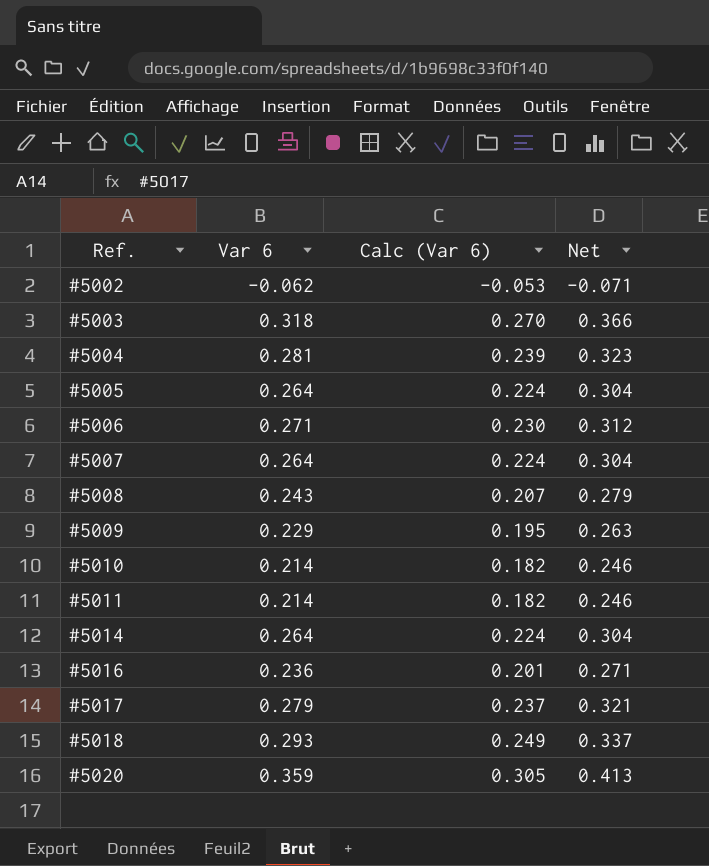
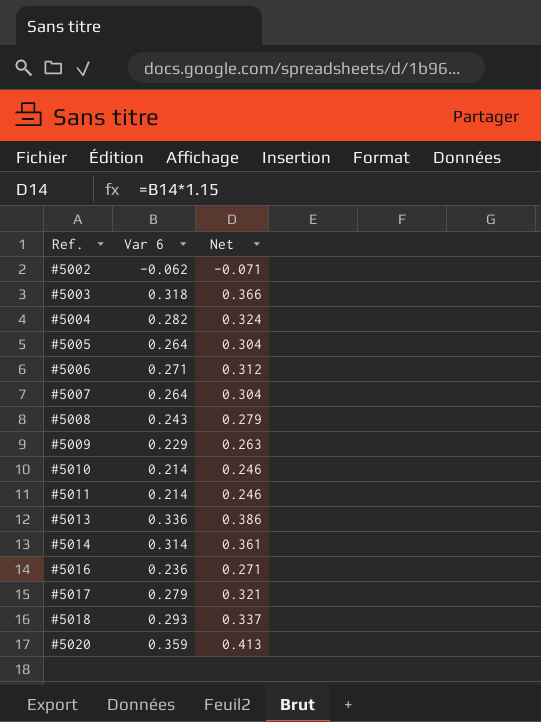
column Calc (Var 6) | formula: [Var 6] * 0.85 -> none
#5004 | Var 6: 0.281 -> 0.282
#5004 | Net: 0.323 -> 0.324
row #5013: none -> 0.336 | 0.386
#5014 | Var 6: 0.264 -> 0.314
#5014 | Net: 0.304 -> 0.361

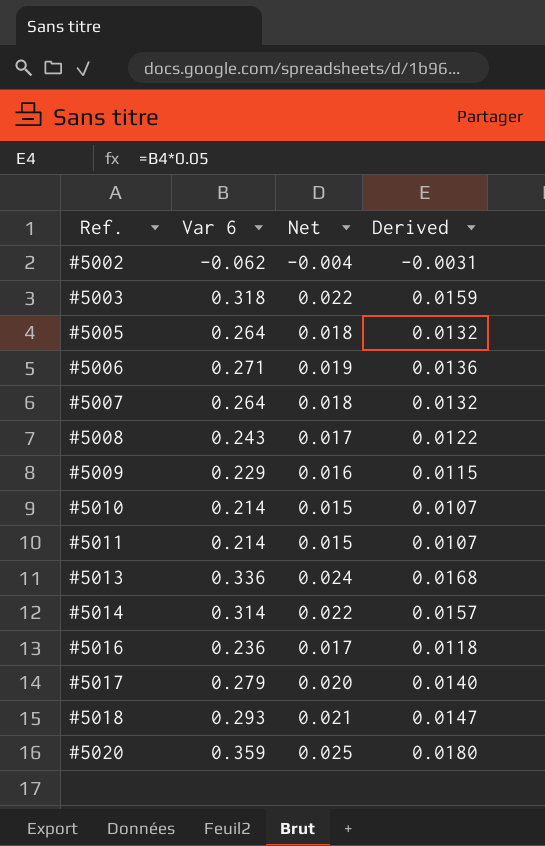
column Net | formula: [Var 6] * 1.15 -> [Var 6] * 0.07
column Derived | formula: none -> [Var 6] * 0.05
row #5004: 0.282 | 0.324 -> none

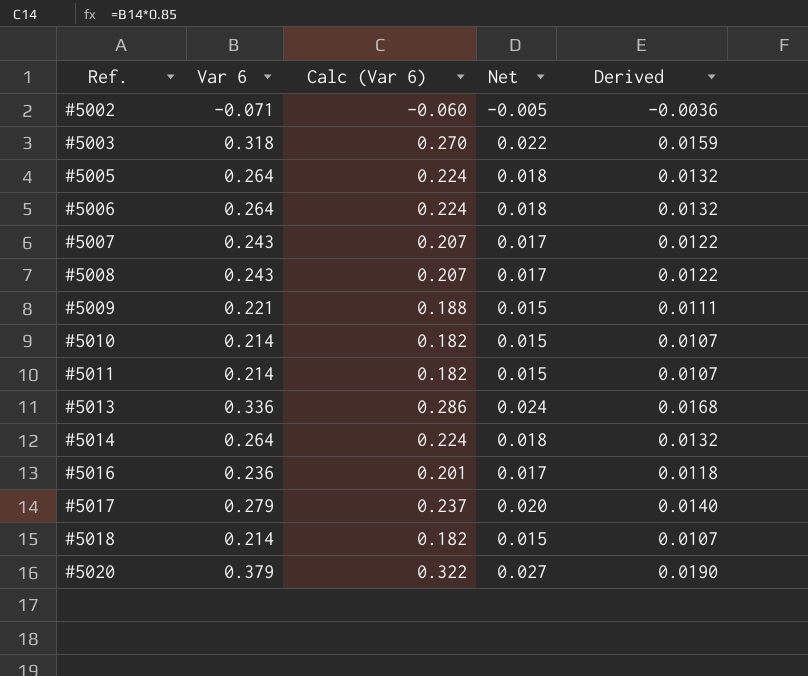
column Calc (Var 6) | formula: none -> [Var 6] * 0.85
#5002 | Var 6: -0.062 -> -0.071
#5002 | Net: -0.004 -> -0.005
#5002 | Derived: -0.0031 -> -0.0036
#5006 | Var 6: 0.271 -> 0.264
#5006 | Net: 0.019 -> 0.018
#5006 | Derived: 0.0136 -> 0.0132
#5007 | Var 6: 0.264 -> 0.243
#5007 | Net: 0.018 -> 0.017
#5007 | Derived: 0.0132 -> 0.0122
#5009 | Var 6: 0.229 -> 0.221
#5009 | Net: 0.016 -> 0.015
#5009 | Derived: 0.0115 -> 0.0111
#5014 | Var 6: 0.314 -> 0.264
#5014 | Net: 0.022 -> 0.018
#5014 | Derived: 0.0157 -> 0.0132
#5018 | Var 6: 0.293 -> 0.214
#5018 | Net: 0.021 -> 0.015
#5018 | Derived: 0.0147 -> 0.0107
#5020 | Var 6: 0.359 -> 0.379
#5020 | Net: 0.025 -> 0.027
#5020 | Derived: 0.0180 -> 0.0190

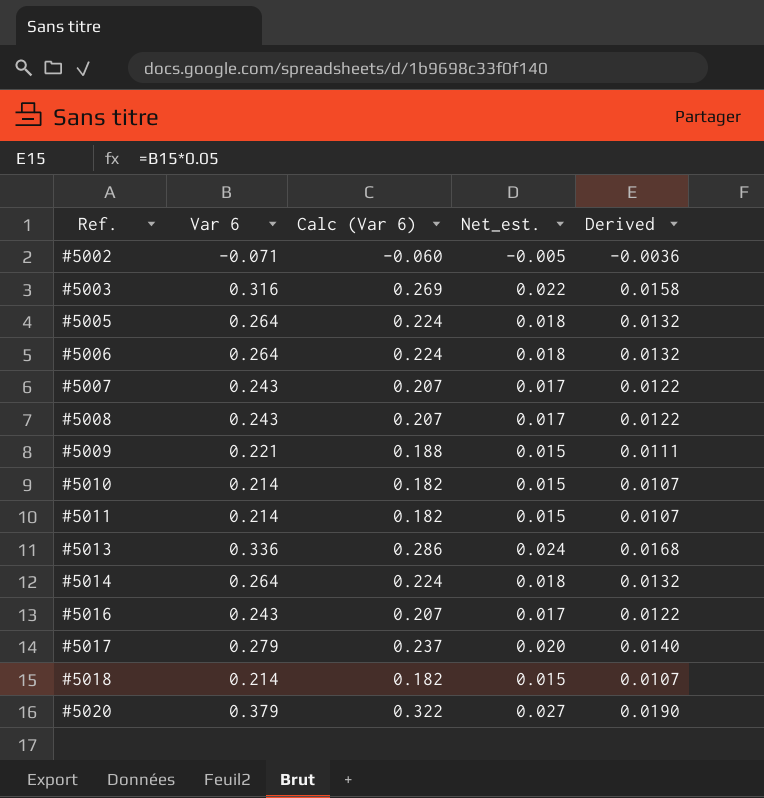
column name: Net -> Net_est.
#5003 | Var 6: 0.318 -> 0.316
#5003 | Calc (Var 6): 0.270 -> 0.269
#5003 | Derived: 0.0159 -> 0.0158
#5016 | Var 6: 0.236 -> 0.243
#5016 | Calc (Var 6): 0.201 -> 0.207
#5016 | Derived: 0.0118 -> 0.0122

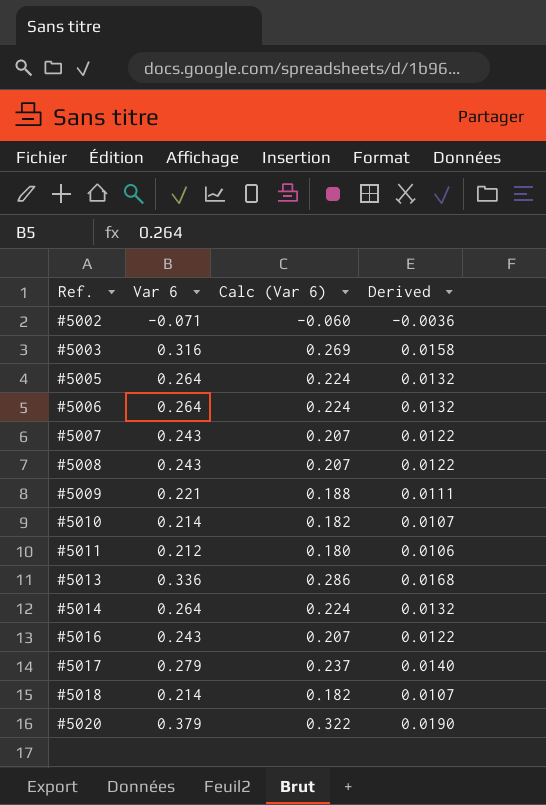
column Net_est. | formula: [Var 6] * 0.07 -> none
#5011 | Var 6: 0.214 -> 0.212
#5011 | Calc (Var 6): 0.182 -> 0.180
#5011 | Derived: 0.0107 -> 0.0106

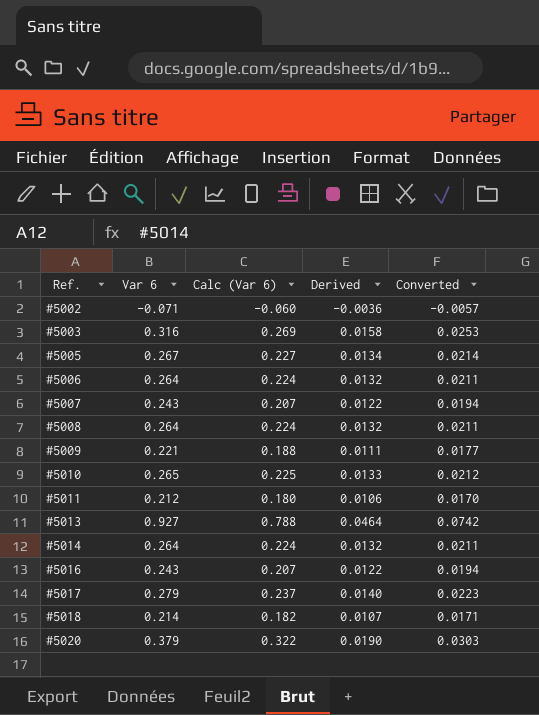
column Converted | formula: none -> [Var 6] * 0.08
#5005 | Var 6: 0.264 -> 0.267
#5005 | Calc (Var 6): 0.224 -> 0.227
#5005 | Derived: 0.0132 -> 0.0134
#5008 | Var 6: 0.243 -> 0.264
#5008 | Calc (Var 6): 0.207 -> 0.224
#5008 | Derived: 0.0122 -> 0.0132
#5010 | Var 6: 0.214 -> 0.265
#5010 | Calc (Var 6): 0.182 -> 0.225
#5010 | Derived: 0.0107 -> 0.0133
#5013 | Var 6: 0.336 -> 0.927
#5013 | Calc (Var 6): 0.286 -> 0.788
#5013 | Derived: 0.0168 -> 0.0464

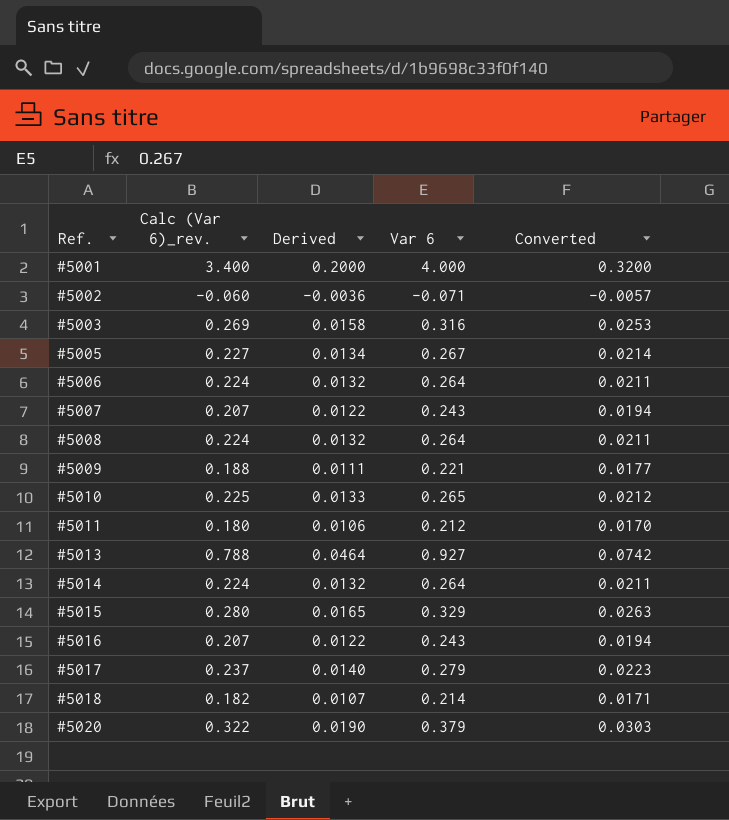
column name: Calc (Var 6) -> Calc (Var 6)_rev.
column Var 6 | position: 2 -> 4
row #5001: none -> 3.400 | 0.2000 | 4.000 | 0.3200
row #5015: none -> 0.280 | 0.0165 | 0.329 | 0.0263

